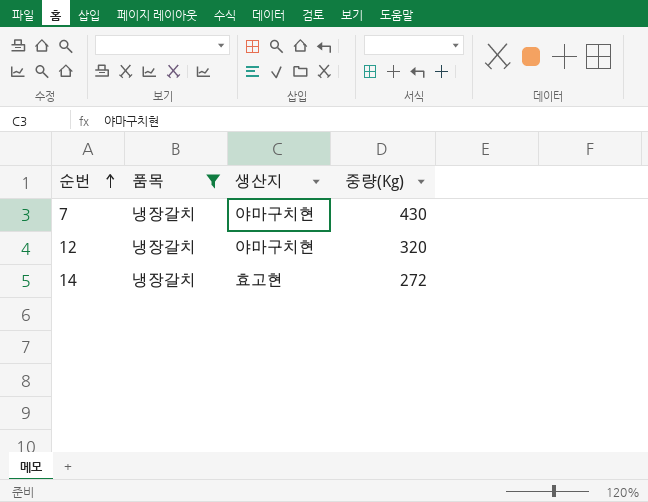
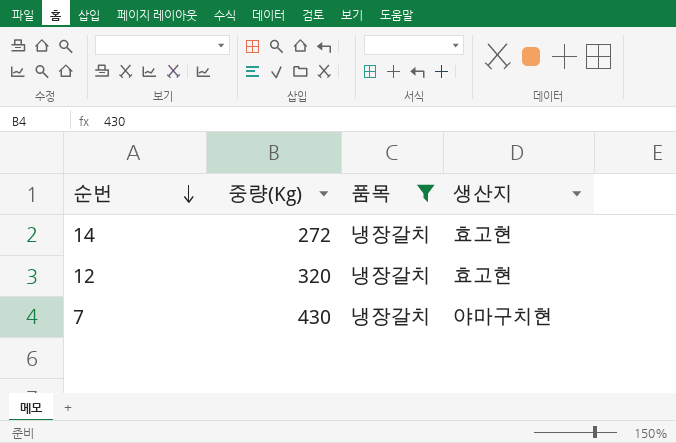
row order: 순번 ascending -> 순번 descending
column 중량(Kg) | position: 4 -> 2
12 | 생산지: 야마구치현 -> 효고현

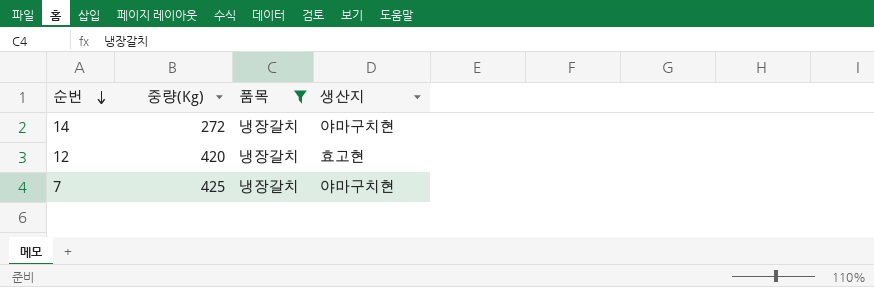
14 | 생산지: 효고현 -> 야마구치현
12 | 중량(Kg): 320 -> 420
7 | 중량(Kg): 430 -> 425

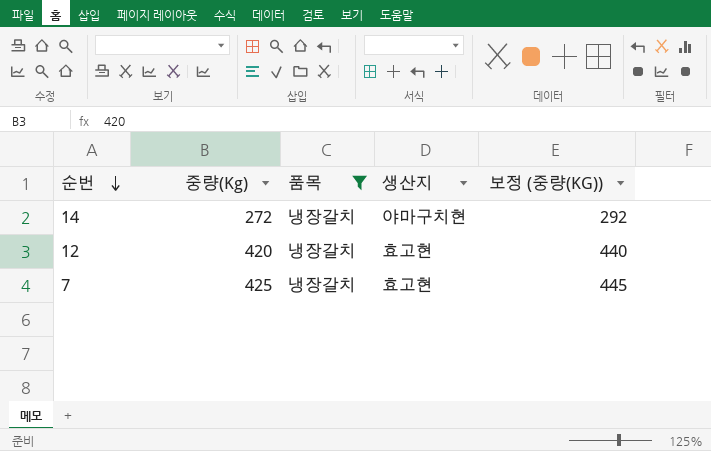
column 보정 (중량(KG)) | formula: none -> [중량(Kg)] + 20
7 | 생산지: 야마구치현 -> 효고현

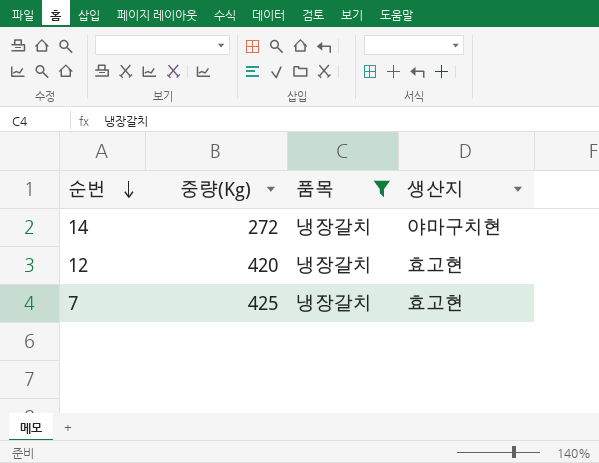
column 보정 (중량(KG)) | formula: [중량(Kg)] + 20 -> none

